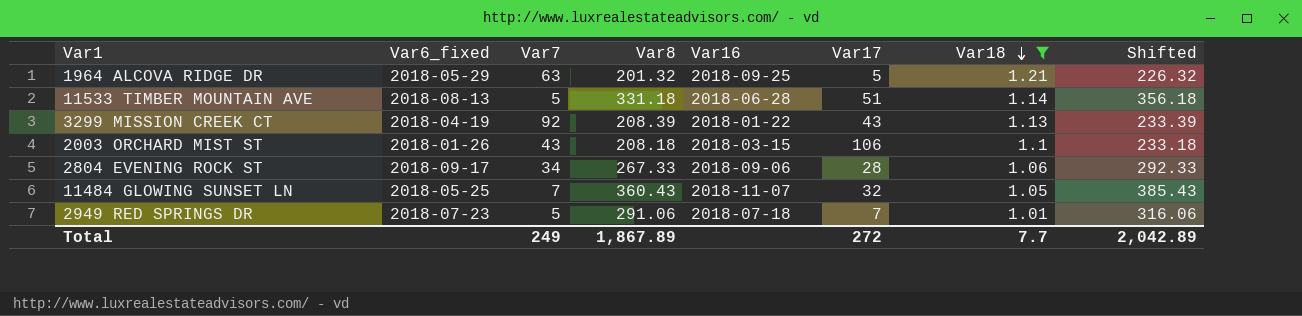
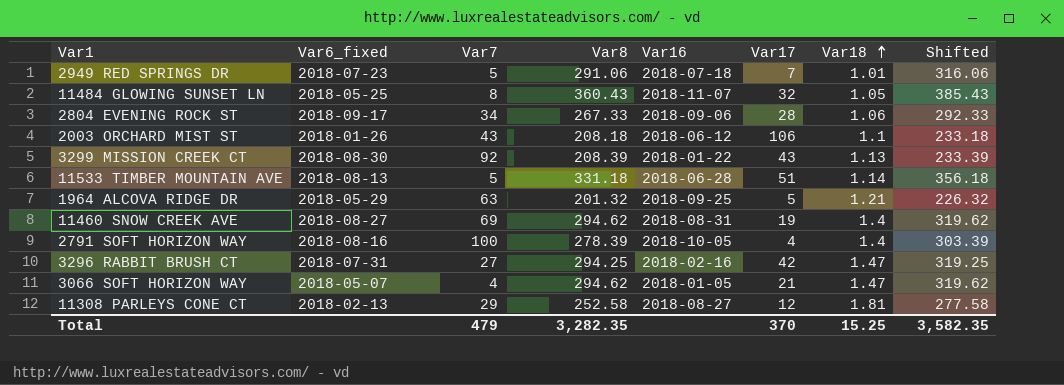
filter: Var18 <= 1.21 -> none
row order: Var18 descending -> Var18 ascending
11484 GLOWING SUNSET LN | Var7: 7 -> 8
2003 ORCHARD MIST ST | Var16: 2018-03-15 -> 2018-06-12
3299 MISSION CREEK CT | Var6_fixed: 2018-04-19 -> 2018-08-30
Total | Var7: 249 -> 479
Total | Var8: 1,867.89 -> 3,282.35
Total | Var17: 272 -> 370
Total | Var18: 7.7 -> 15.25
Total | Shifted: 2,042.89 -> 3,582.35

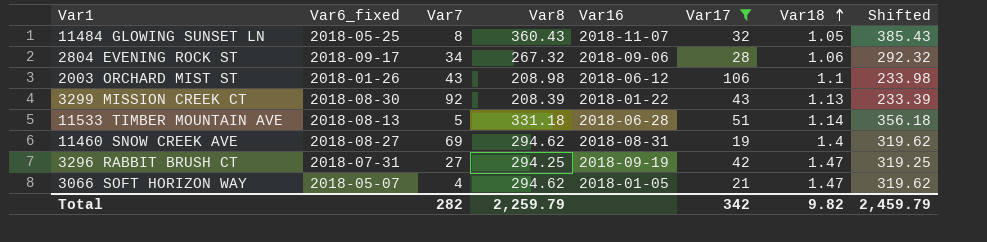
filter: none -> Var17 >= 19
2804 EVENING ROCK ST | Var8: 267.33 -> 267.32
2804 EVENING ROCK ST | Shifted: 292.33 -> 292.32
2003 ORCHARD MIST ST | Var8: 208.18 -> 208.98
2003 ORCHARD MIST ST | Shifted: 233.18 -> 233.98
3296 RABBIT BRUSH CT | Var16: 2018-02-16 -> 2018-09-19
Total | Var7: 479 -> 282
Total | Var8: 3,282.35 -> 2,259.79
Total | Var17: 370 -> 342
Total | Var18: 15.25 -> 9.82
Total | Shifted: 3,582.35 -> 2,459.79

